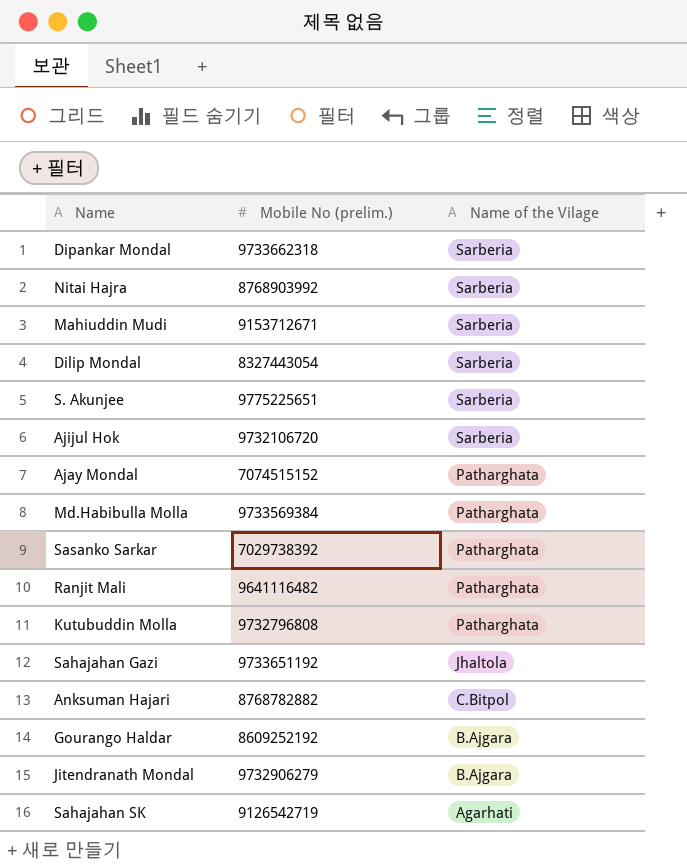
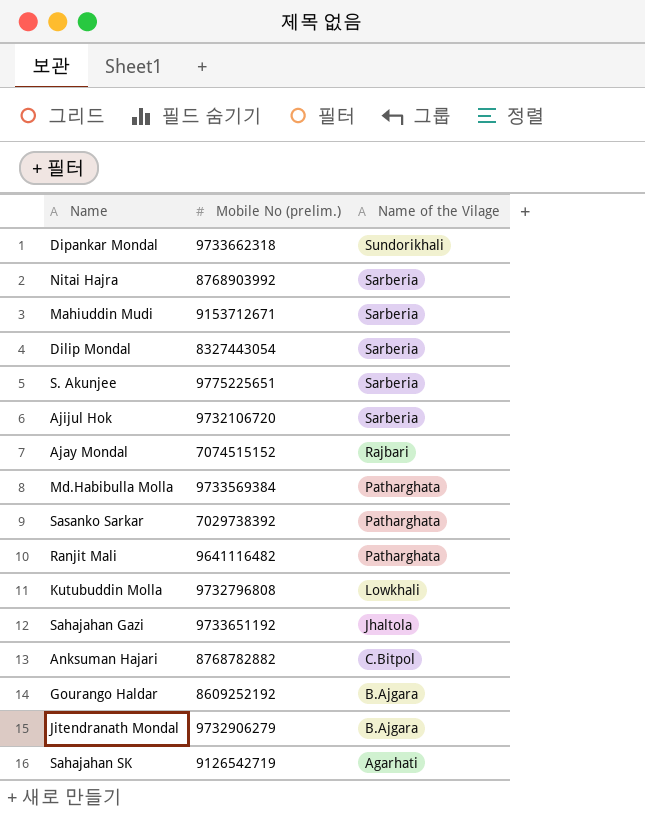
Dipankar Mondal | Name of the Vilage: Sarberia -> Sundorikhali
Ajay Mondal | Name of the Vilage: Patharghata -> Rajbari
Kutubuddin Molla | Name of the Vilage: Patharghata -> Lowkhali

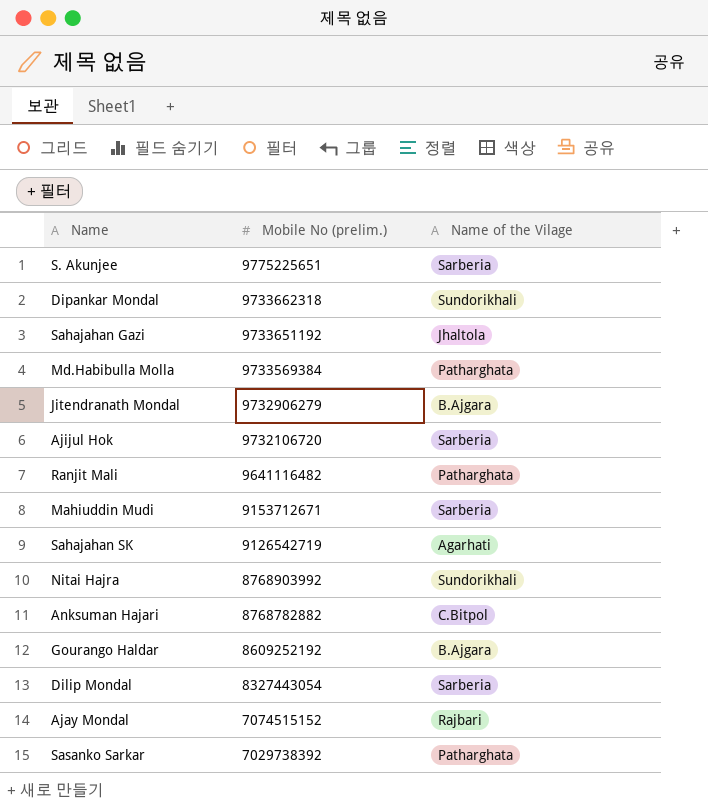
row order: Name of the Vilage descending -> Mobile No (prelim.) descending
row Kutubuddin Molla: 9732796808 | Lowkhali -> none
Nitai Hajra | Name of the Vilage: Sarberia -> Sundorikhali

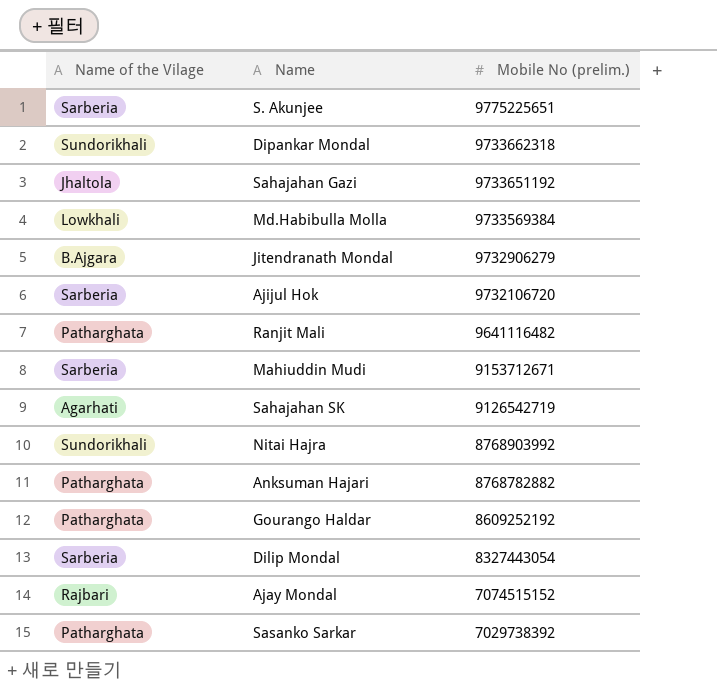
column Name of the Vilage | position: 3 -> 1
Md.Habibulla Molla | Name of the Vilage: Patharghata -> Lowkhali
Anksuman Hajari | Name of the Vilage: C.Bitpol -> Patharghata
Gourango Haldar | Name of the Vilage: B.Ajgara -> Patharghata

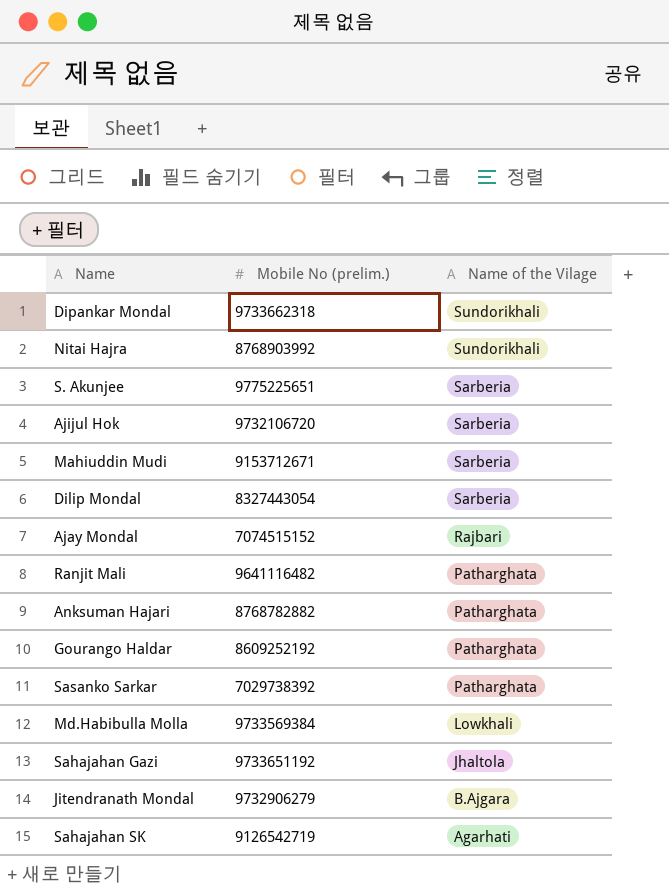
row order: Mobile No (prelim.) descending -> Name of the Vilage descending
column Name of the Vilage | position: 1 -> 3

